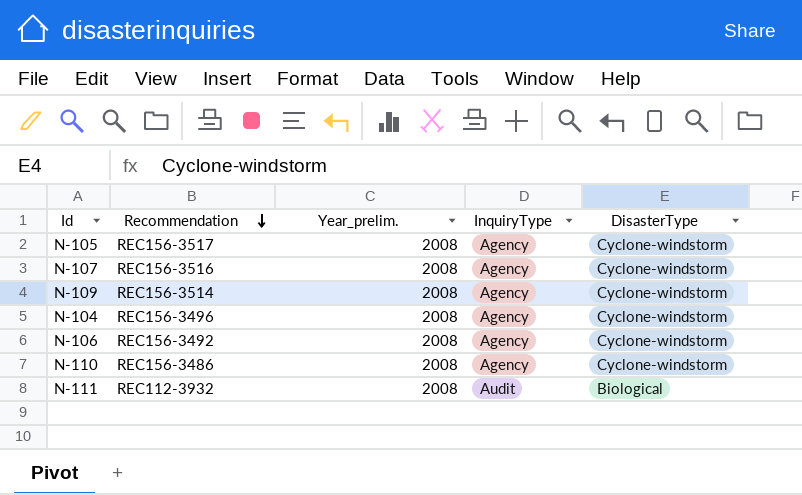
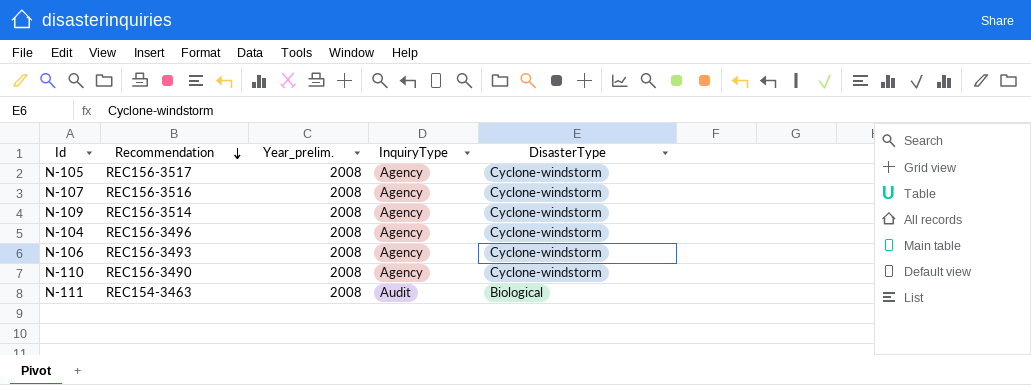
N-106 | Recommendation: REC156-3492 -> REC156-3493
N-110 | Recommendation: REC156-3486 -> REC156-3490
N-111 | Recommendation: REC112-3932 -> REC154-3463

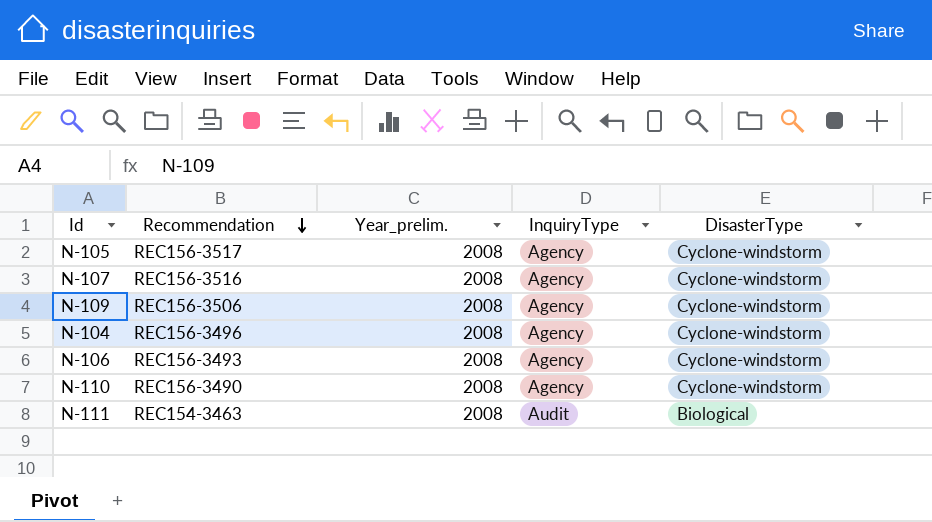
N-109 | Recommendation: REC156-3514 -> REC156-3506

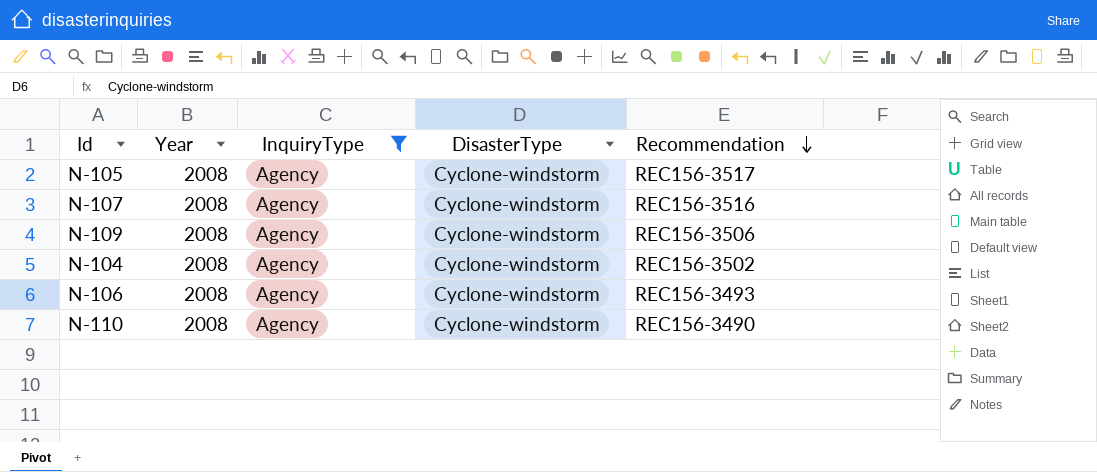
filter: none -> InquiryType = Agency
column name: Year_prelim. -> Year
column Recommendation | position: 2 -> 5
N-104 | Recommendation: REC156-3496 -> REC156-3502

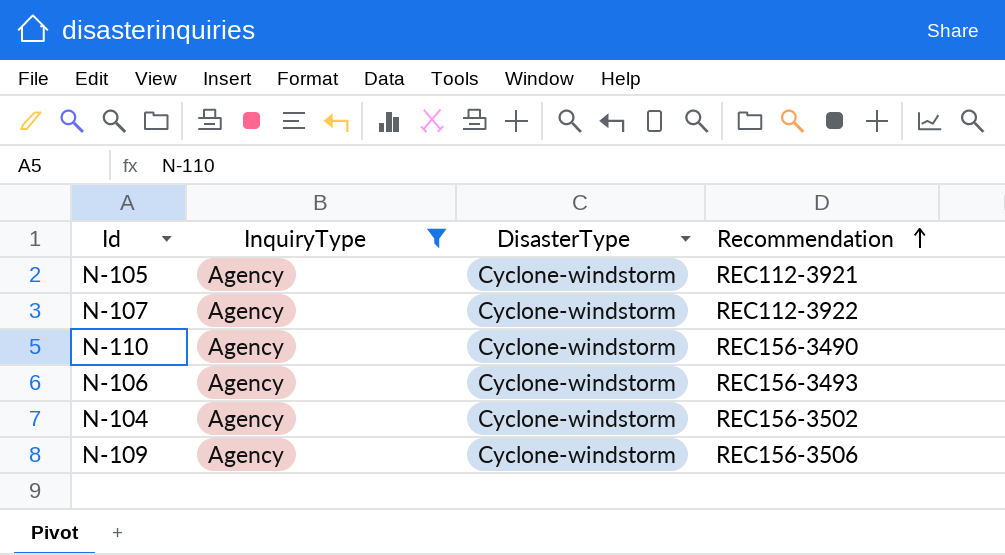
row order: Recommendation descending -> Recommendation ascending
column Year | position: 2 -> none
N-105 | Recommendation: REC156-3517 -> REC112-3921
N-107 | Recommendation: REC156-3516 -> REC112-3922

